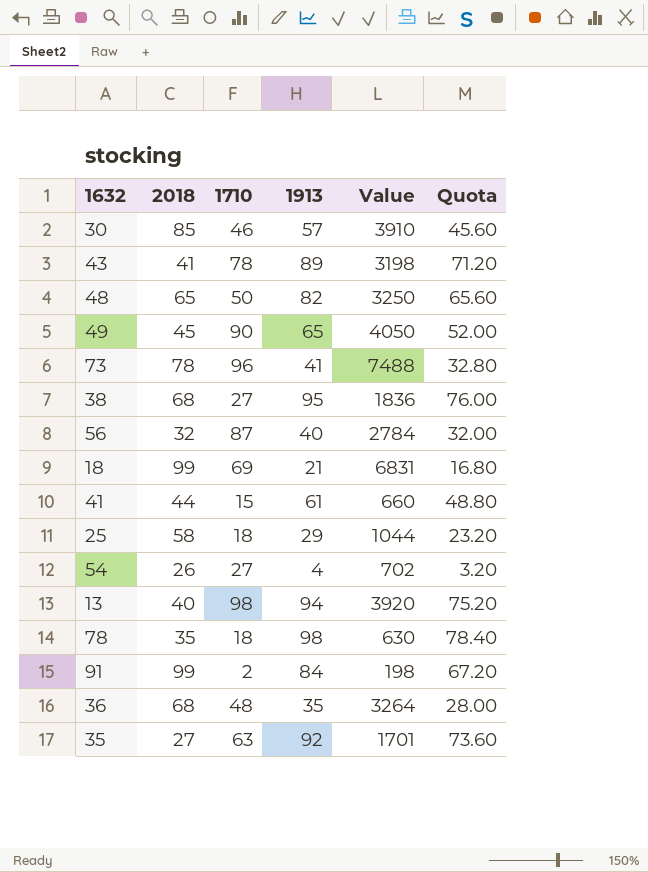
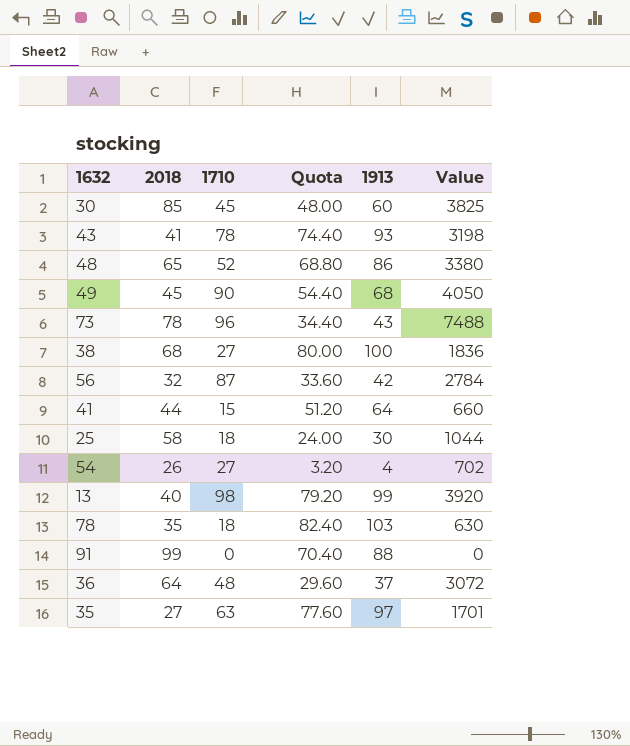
column Quota | position: 6 -> 4
row 18: 99 | 69 | 21 | 6831 | 16.80 -> none
30 | 1710: 46 -> 45
30 | Quota: 45.60 -> 48.00
30 | 1913: 57 -> 60
30 | Value: 3910 -> 3825
43 | Quota: 71.20 -> 74.40
43 | 1913: 89 -> 93
48 | 1710: 50 -> 52
48 | Quota: 65.60 -> 68.80
48 | 1913: 82 -> 86
48 | Value: 3250 -> 3380
49 | Quota: 52.00 -> 54.40
49 | 1913: 65 -> 68
73 | Quota: 32.80 -> 34.40
73 | 1913: 41 -> 43
38 | Quota: 76.00 -> 80.00
38 | 1913: 95 -> 100
56 | Quota: 32.00 -> 33.60
56 | 1913: 40 -> 42
41 | Quota: 48.80 -> 51.20
41 | 1913: 61 -> 64
25 | Quota: 23.20 -> 24.00
25 | 1913: 29 -> 30
13 | Quota: 75.20 -> 79.20
13 | 1913: 94 -> 99
78 | Quota: 78.40 -> 82.40
78 | 1913: 98 -> 103
91 | 1710: 2 -> 0
91 | Quota: 67.20 -> 70.40
91 | 1913: 84 -> 88
91 | Value: 198 -> 0
36 | 2018: 68 -> 64
36 | Quota: 28.00 -> 29.60
36 | 1913: 35 -> 37
36 | Value: 3264 -> 3072
35 | Quota: 73.60 -> 77.60
35 | 1913: 92 -> 97

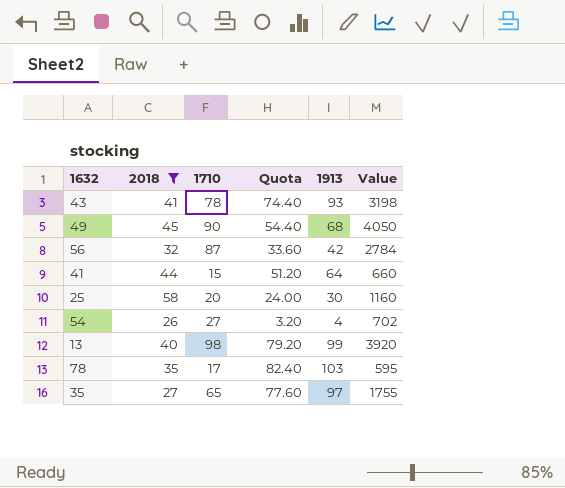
filter: none -> 2018 <= 58
25 | 1710: 18 -> 20
25 | Value: 1044 -> 1160
78 | 1710: 18 -> 17
78 | Value: 630 -> 595
35 | 1710: 63 -> 65
35 | Value: 1701 -> 1755

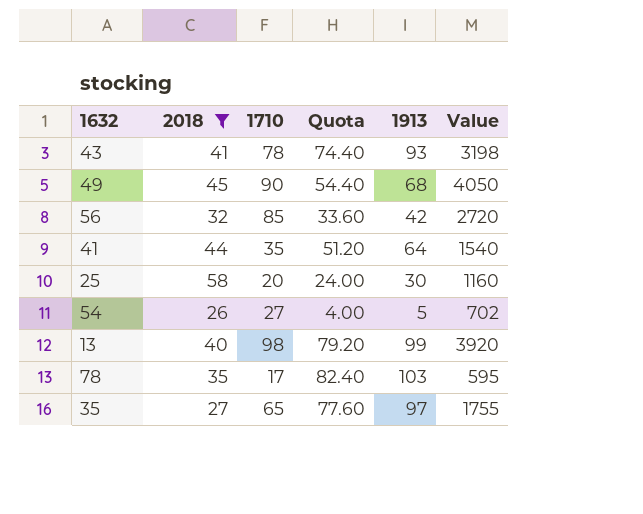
56 | 1710: 87 -> 85
56 | Value: 2784 -> 2720
41 | 1710: 15 -> 35
41 | Value: 660 -> 1540
54 | Quota: 3.20 -> 4.00
54 | 1913: 4 -> 5

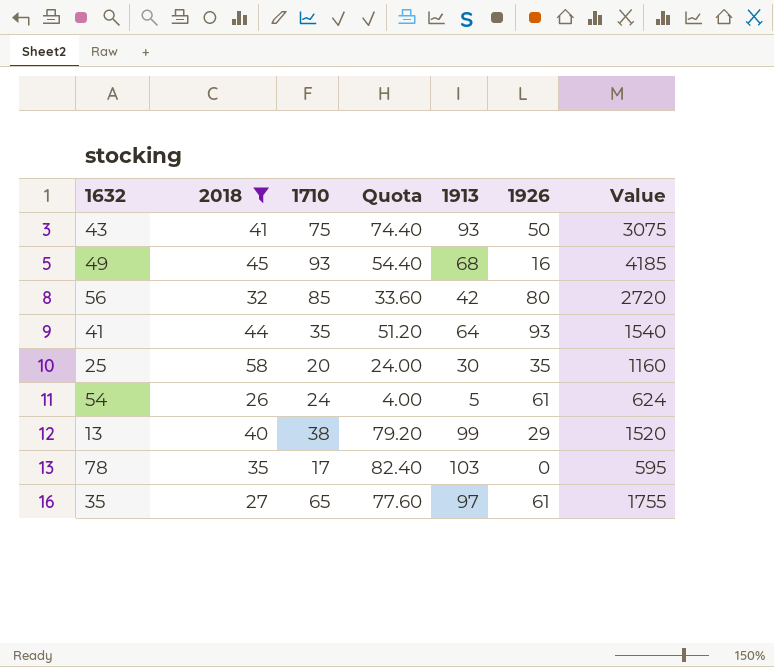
column 1926 | position: none -> 6
43 | 1710: 78 -> 75
43 | Value: 3198 -> 3075
49 | 1710: 90 -> 93
49 | Value: 4050 -> 4185
54 | 1710: 27 -> 24
54 | Value: 702 -> 624
13 | 1710: 98 -> 38
13 | Value: 3920 -> 1520

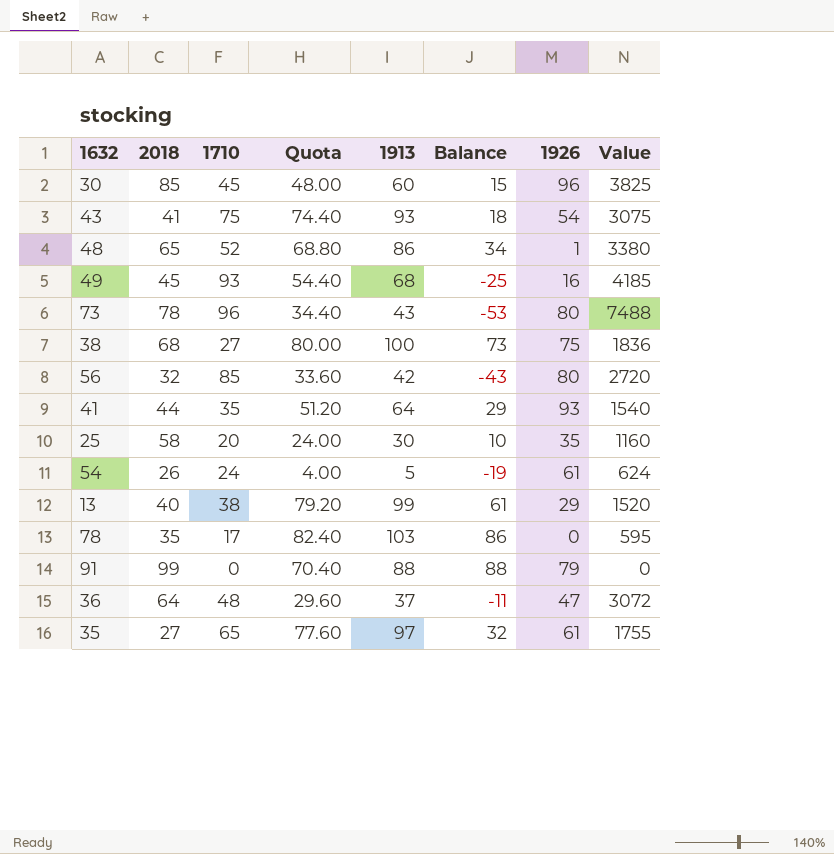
filter: 2018 <= 58 -> none
column Balance | formula: none -> [1913] - [1710]
43 | 1926: 50 -> 54

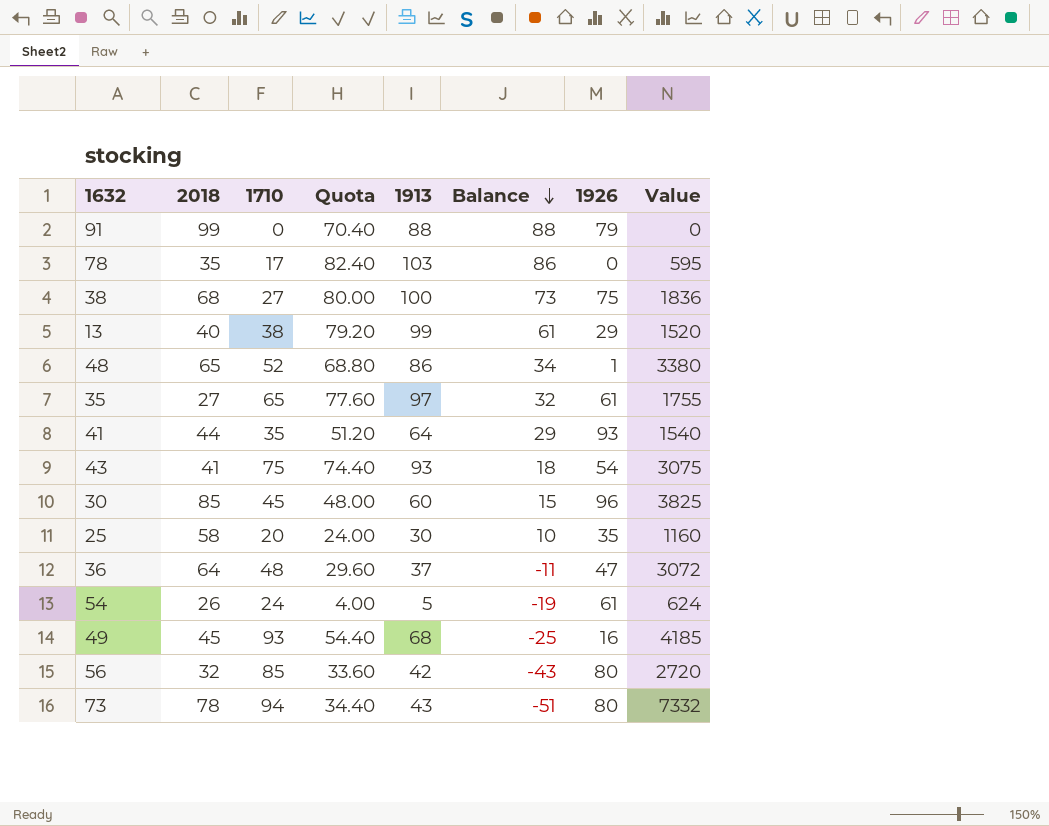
row order: none -> Balance descending
73 | 1710: 96 -> 94
73 | Balance: -53 -> -51
73 | Value: 7488 -> 7332

